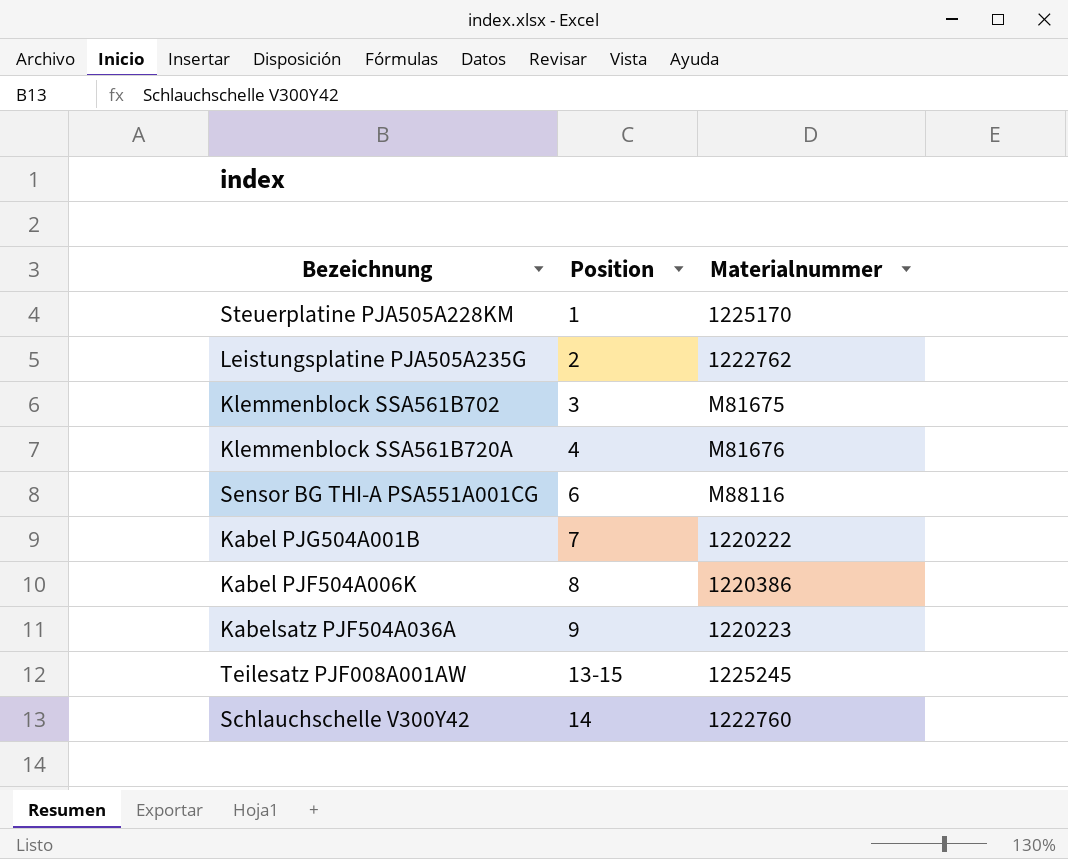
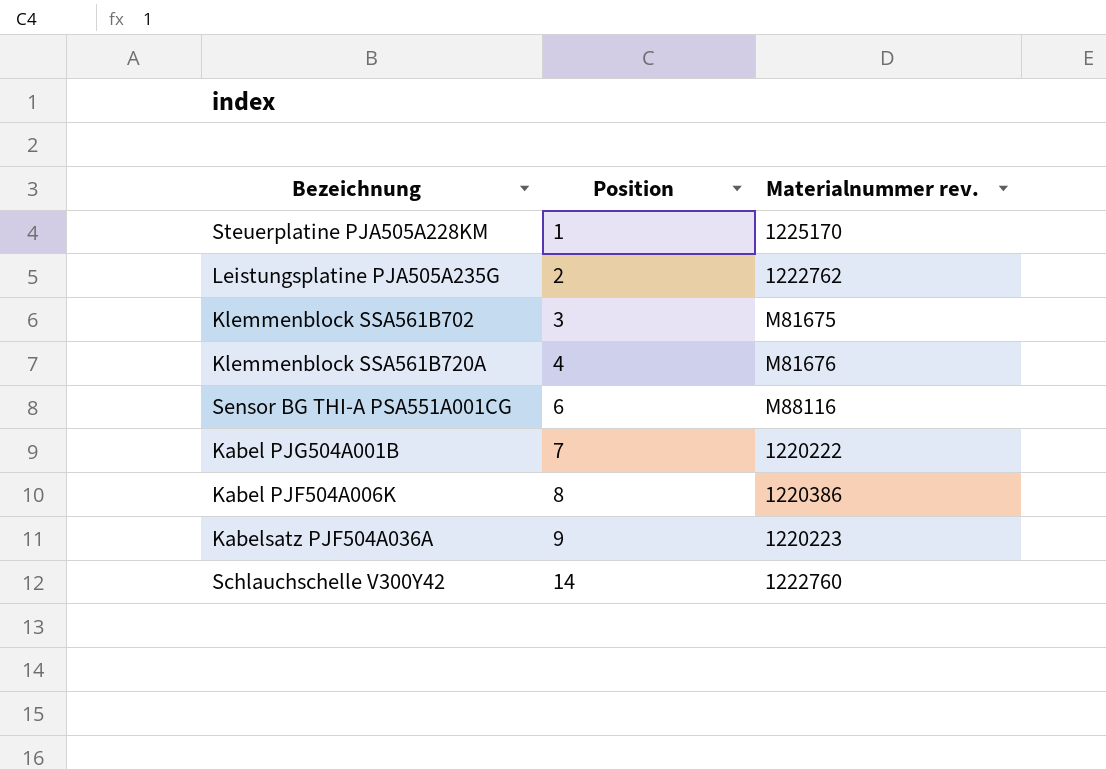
column name: Materialnummer -> Materialnummer rev.
row Teilesatz PJF008A001AW: 13-15 | 1225245 -> none

